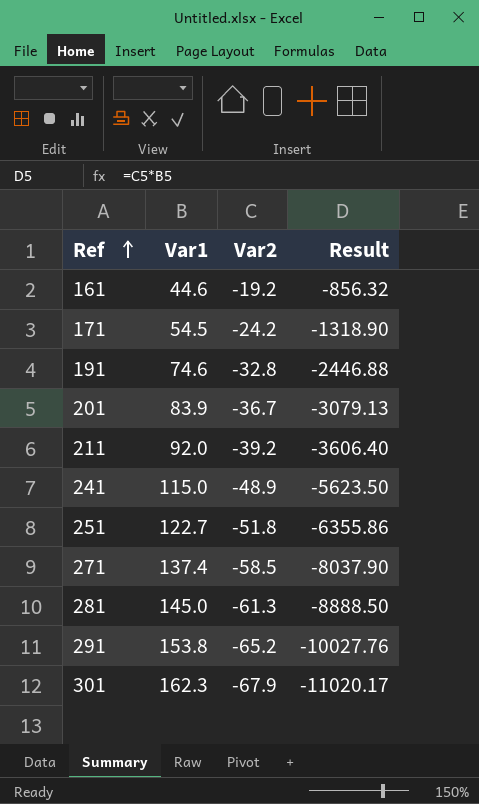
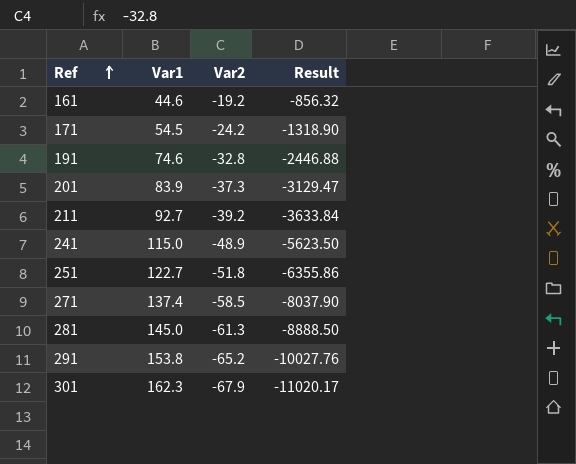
201 | Var2: -36.7 -> -37.3
201 | Result: -3079.13 -> -3129.47
211 | Var1: 92.0 -> 92.7
211 | Result: -3606.40 -> -3633.84

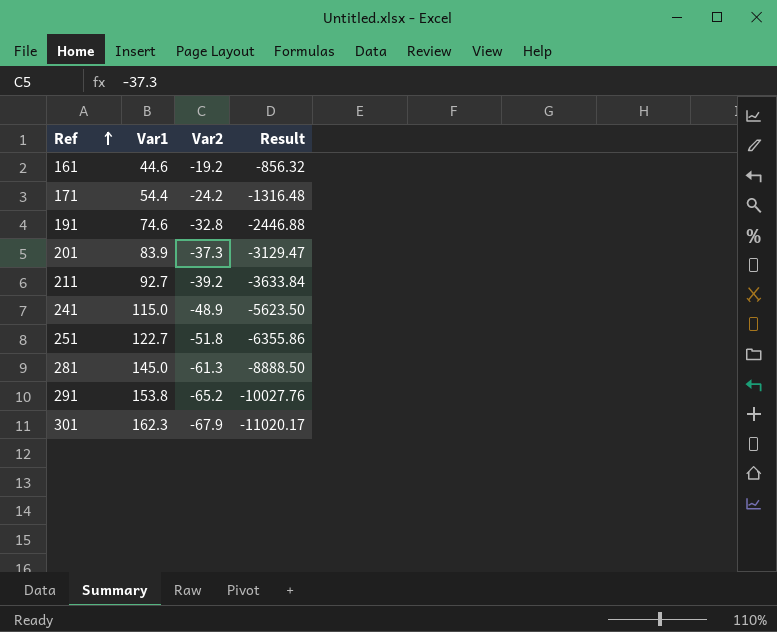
row 271: 137.4 | -58.5 | -8037.90 -> none
171 | Var1: 54.5 -> 54.4
171 | Result: -1318.90 -> -1316.48

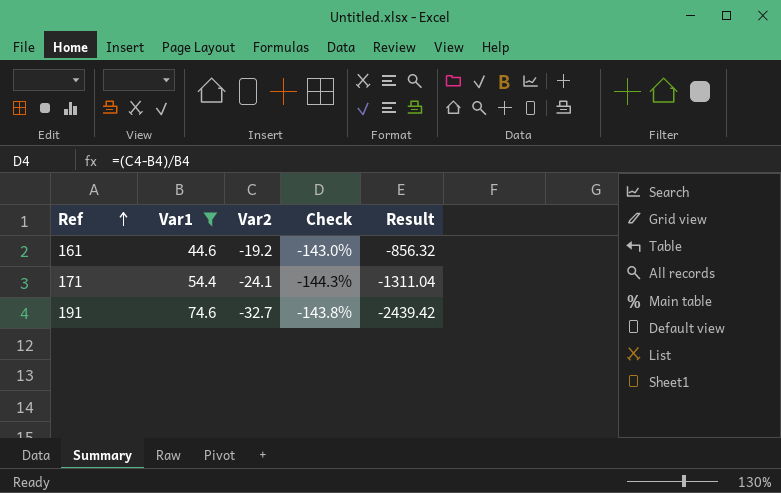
filter: none -> Var1 <= 74.6
column Check | formula: none -> ([Var2] - [Var1]) / [Var1]
171 | Var2: -24.2 -> -24.1
171 | Result: -1316.48 -> -1311.04
191 | Var2: -32.8 -> -32.7
191 | Result: -2446.88 -> -2439.42

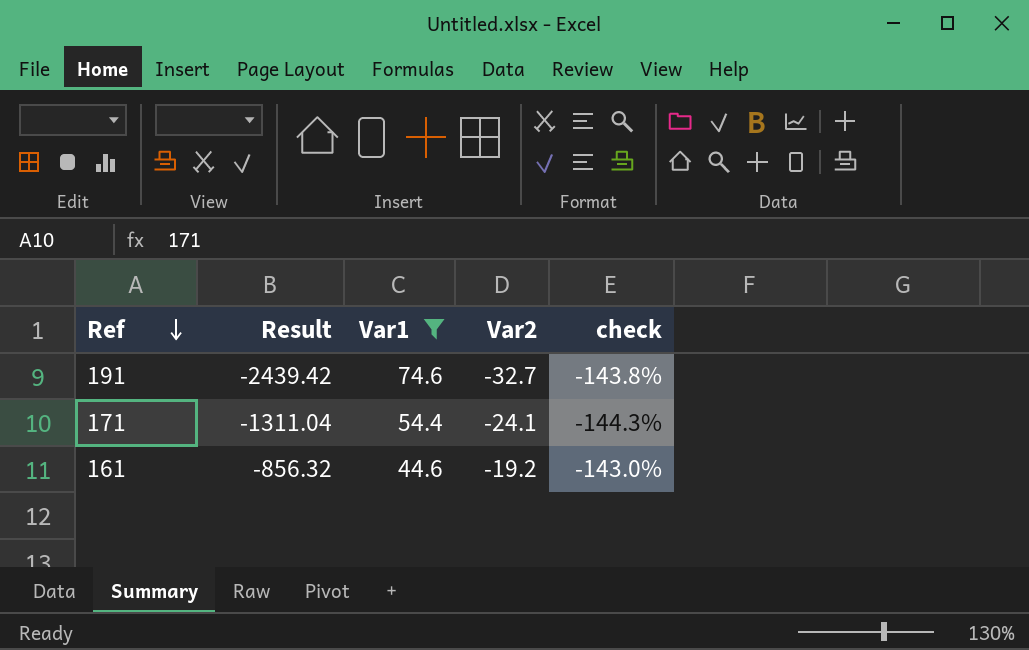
row order: Ref ascending -> Ref descending
column Result | position: 5 -> 2
column name: Check -> check

